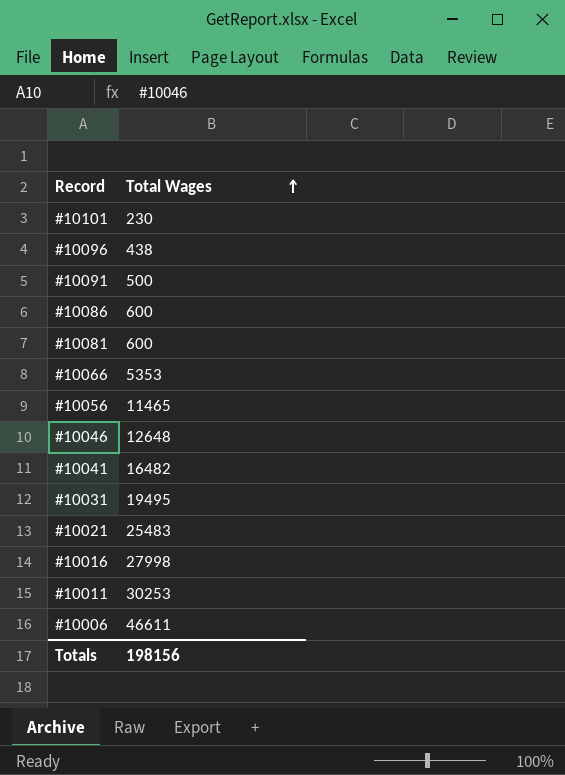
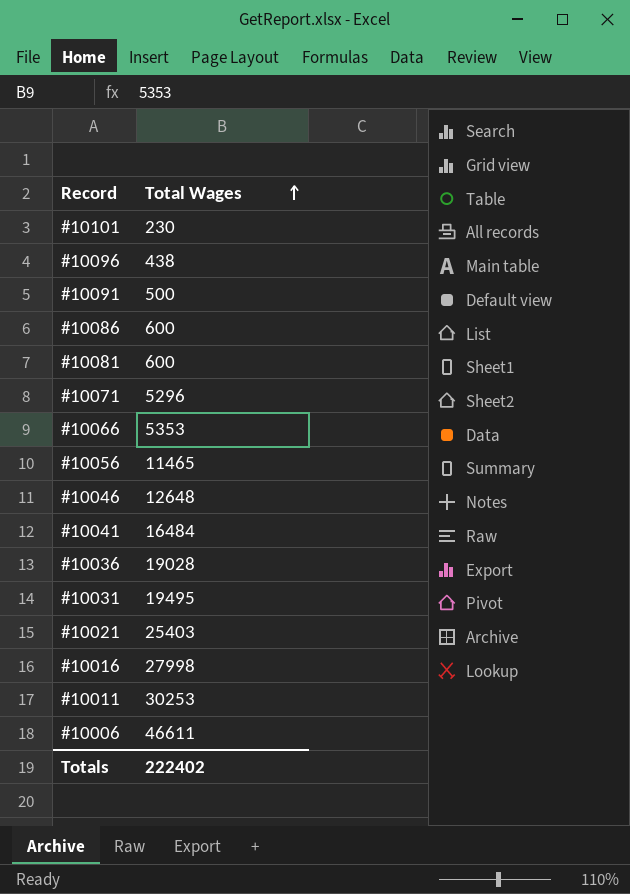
row #10071: none -> 5296
#10041 | Total Wages: 16482 -> 16484
row #10036: none -> 19028
#10021 | Total Wages: 25483 -> 25403
Totals | Total Wages: 198156 -> 222402

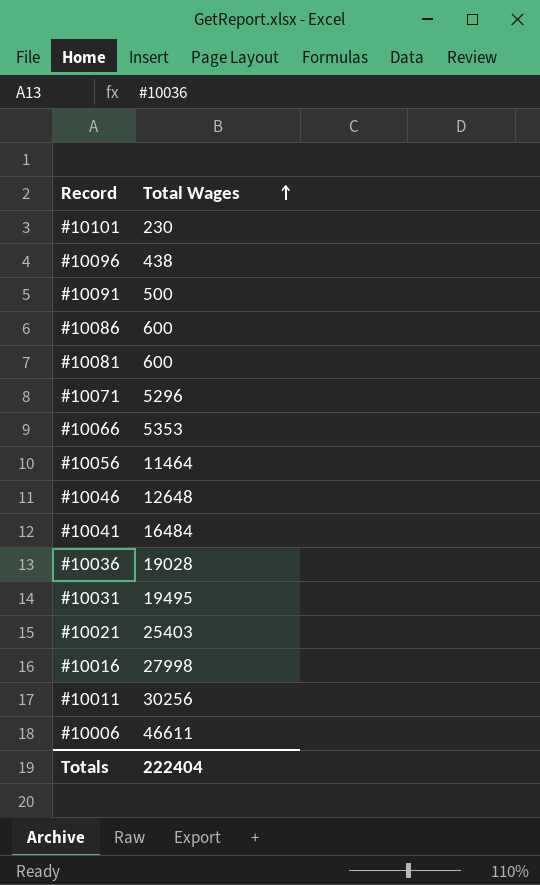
#10056 | Total Wages: 11465 -> 11464
#10011 | Total Wages: 30253 -> 30256
Totals | Total Wages: 222402 -> 222404

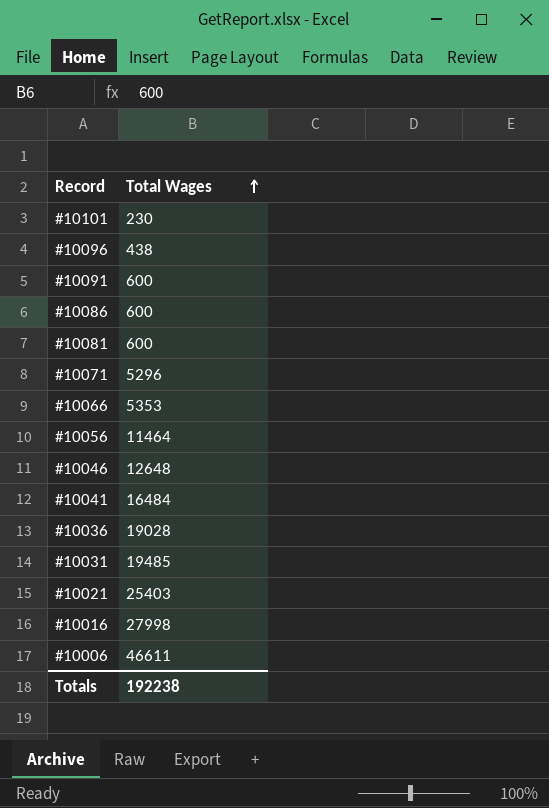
row #10011: 30256 -> none
#10091 | Total Wages: 500 -> 600
#10031 | Total Wages: 19495 -> 19485
Totals | Total Wages: 222404 -> 192238

